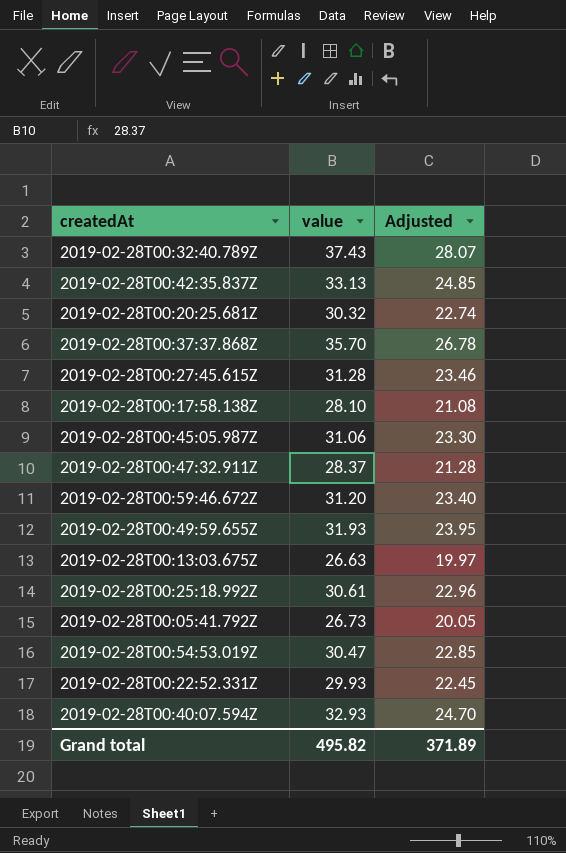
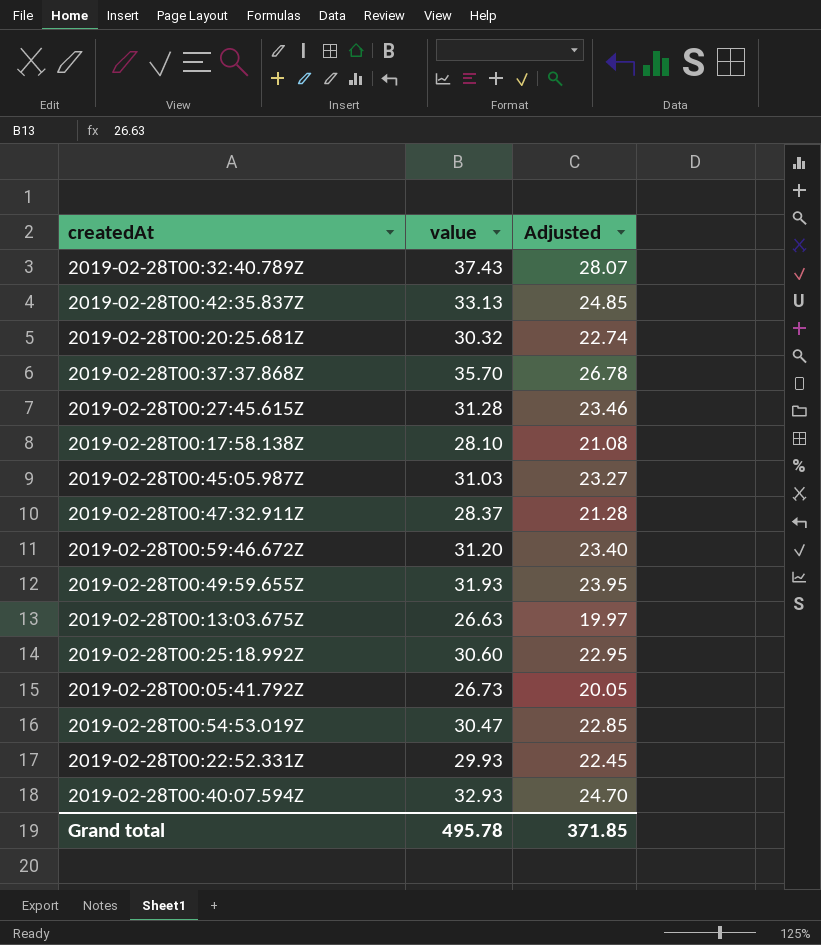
2019-02-28T00:45:05.987Z | value: 31.06 -> 31.03
2019-02-28T00:45:05.987Z | Adjusted: 23.30 -> 23.27
2019-02-28T00:25:18.992Z | value: 30.61 -> 30.60
2019-02-28T00:25:18.992Z | Adjusted: 22.96 -> 22.95
Grand total | value: 495.82 -> 495.78
Grand total | Adjusted: 371.89 -> 371.85

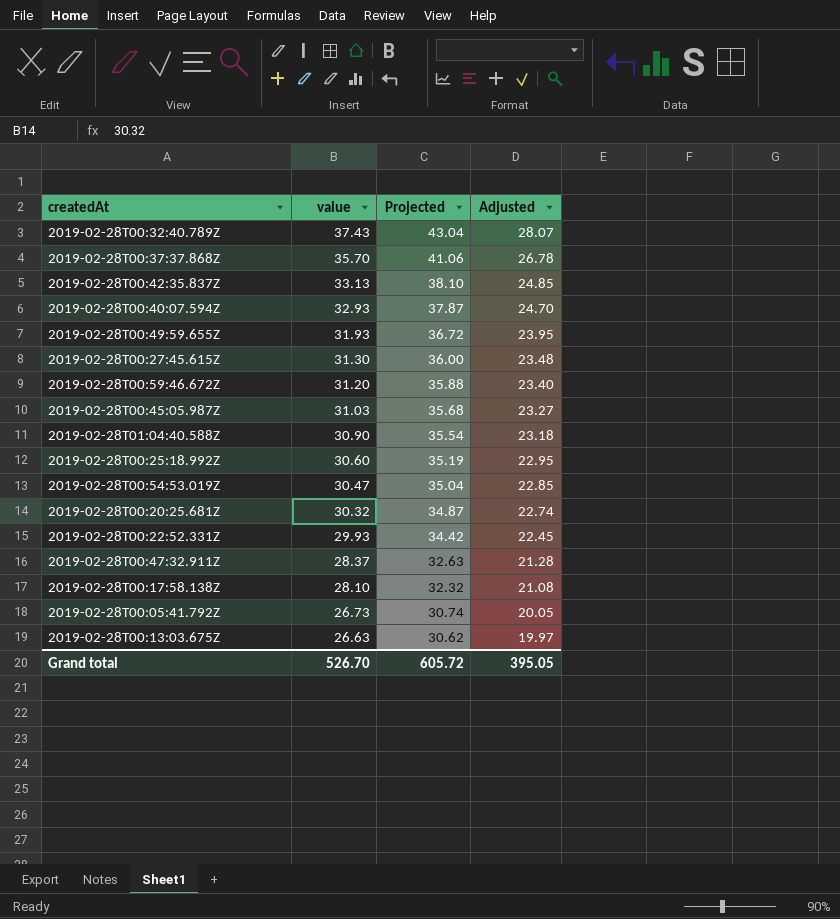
row order: none -> value descending
column Projected | formula: none -> [value] * 1.15
2019-02-28T00:27:45.615Z | value: 31.28 -> 31.30
2019-02-28T00:27:45.615Z | Adjusted: 23.46 -> 23.48
row 2019-02-28T01:04:40.588Z: none -> 30.90 | 35.54 | 23.18
Grand total | value: 495.78 -> 526.70
Grand total | Adjusted: 371.85 -> 395.05

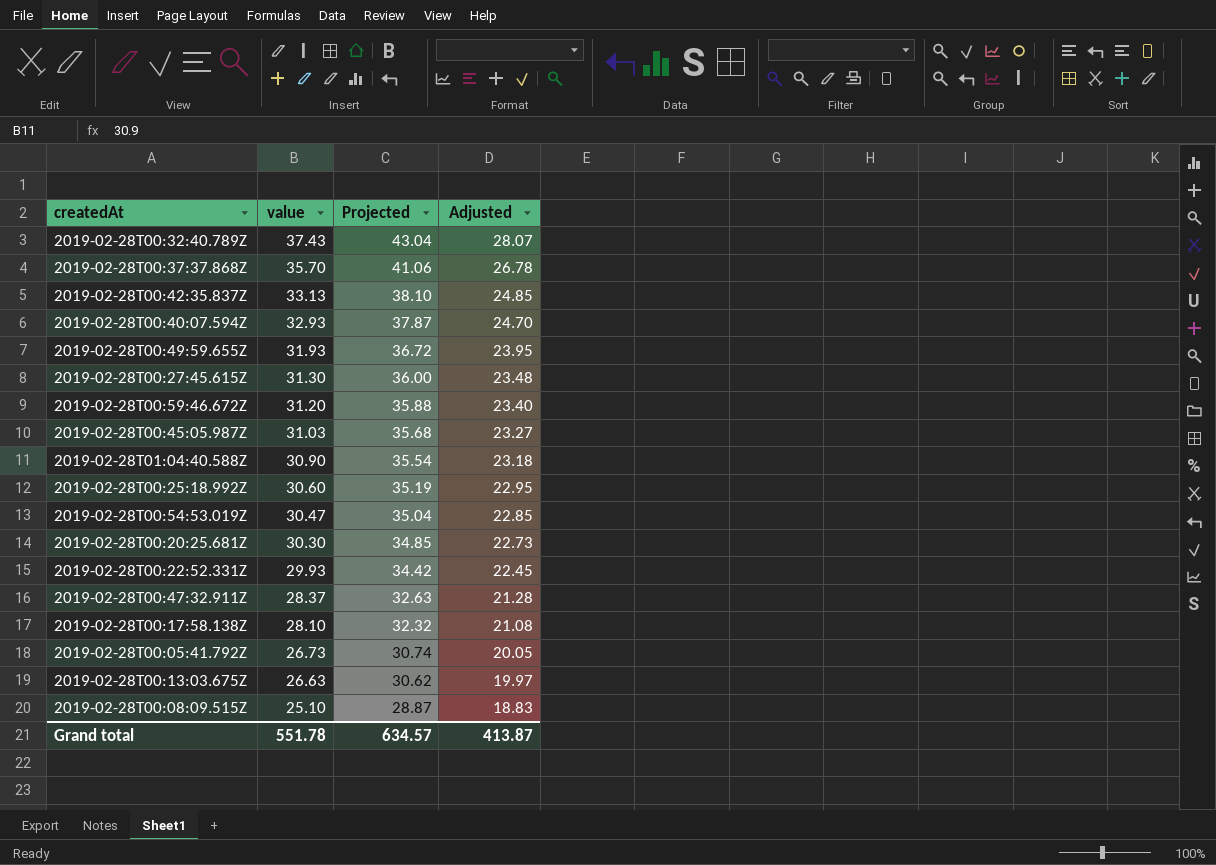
2019-02-28T00:20:25.681Z | value: 30.32 -> 30.30
2019-02-28T00:20:25.681Z | Projected: 34.87 -> 34.85
2019-02-28T00:20:25.681Z | Adjusted: 22.74 -> 22.73
row 2019-02-28T00:08:09.515Z: none -> 25.10 | 28.87 | 18.83
Grand total | value: 526.70 -> 551.78
Grand total | Projected: 605.72 -> 634.57
Grand total | Adjusted: 395.05 -> 413.87

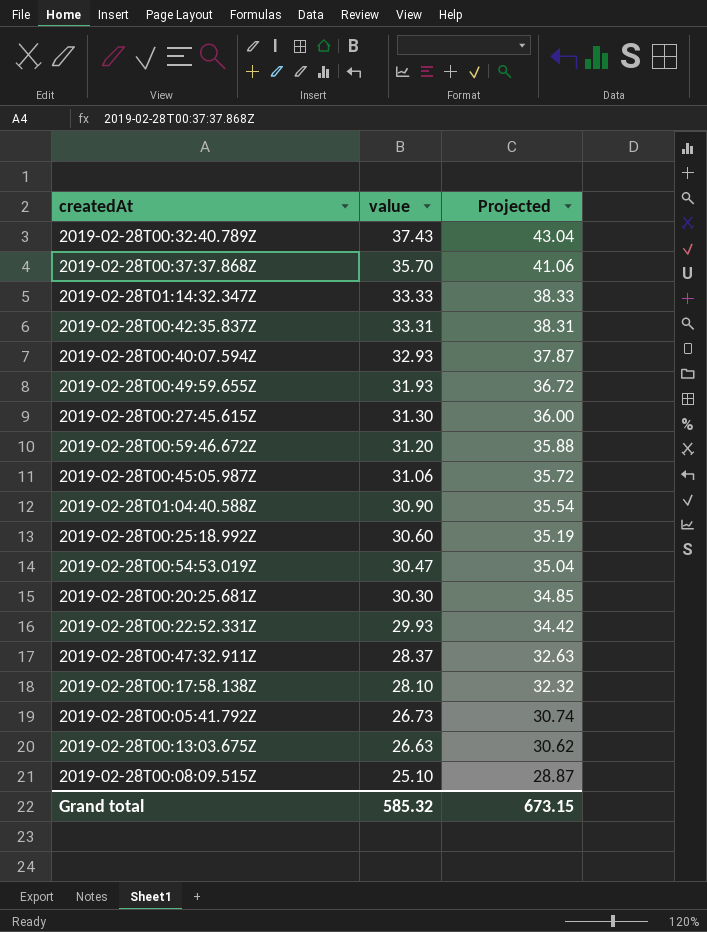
column Adjusted | formula: [value] * 0.75 -> none
row 2019-02-28T01:14:32.347Z: none -> 33.33 | 38.33
2019-02-28T00:42:35.837Z | value: 33.13 -> 33.31
2019-02-28T00:42:35.837Z | Projected: 38.10 -> 38.31
2019-02-28T00:45:05.987Z | value: 31.03 -> 31.06
2019-02-28T00:45:05.987Z | Projected: 35.68 -> 35.72
Grand total | value: 551.78 -> 585.32
Grand total | Projected: 634.57 -> 673.15

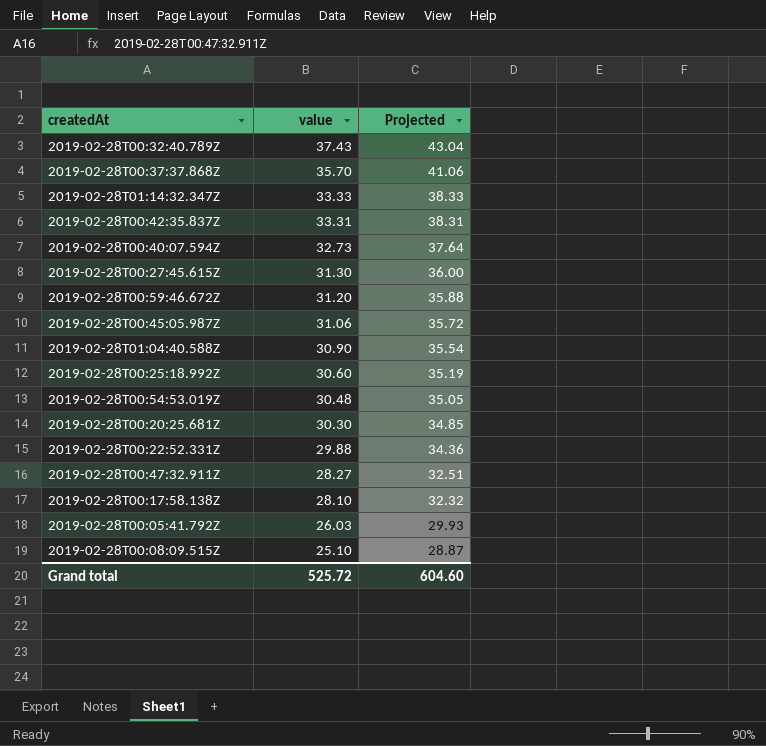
row 2019-02-28T00:49:59.655Z: 31.93 | 36.72 -> none
row 2019-02-28T00:13:03.675Z: 26.63 | 30.62 -> none
2019-02-28T00:40:07.594Z | value: 32.93 -> 32.73
2019-02-28T00:40:07.594Z | Projected: 37.87 -> 37.64
2019-02-28T00:54:53.019Z | value: 30.47 -> 30.48
2019-02-28T00:54:53.019Z | Projected: 35.04 -> 35.05
2019-02-28T00:22:52.331Z | value: 29.93 -> 29.88
2019-02-28T00:22:52.331Z | Projected: 34.42 -> 34.36
2019-02-28T00:47:32.911Z | value: 28.37 -> 28.27
2019-02-28T00:47:32.911Z | Projected: 32.63 -> 32.51
2019-02-28T00:05:41.792Z | value: 26.73 -> 26.03
2019-02-28T00:05:41.792Z | Projected: 30.74 -> 29.93
Grand total | value: 585.32 -> 525.72
Grand total | Projected: 673.15 -> 604.60

